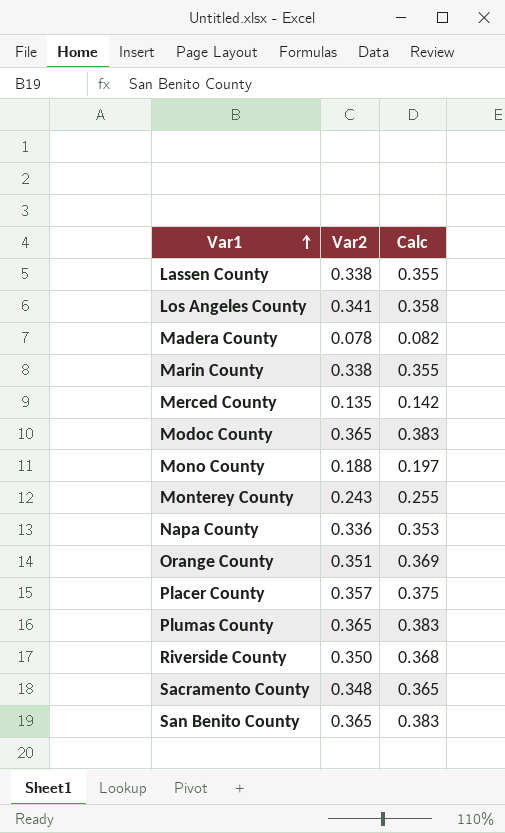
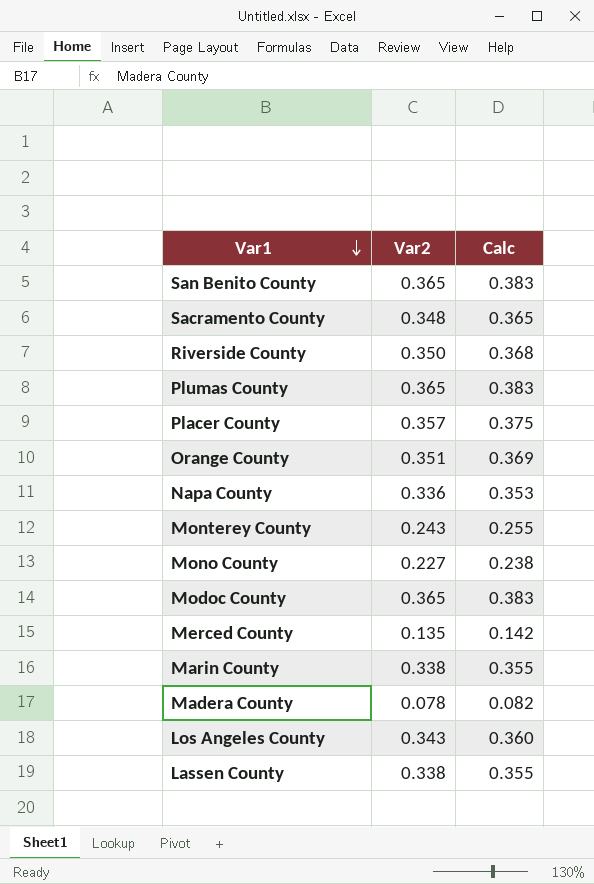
row order: Var1 ascending -> Var1 descending
Mono County | Var2: 0.188 -> 0.227
Mono County | Calc: 0.197 -> 0.238
Los Angeles County | Var2: 0.341 -> 0.343
Los Angeles County | Calc: 0.358 -> 0.360

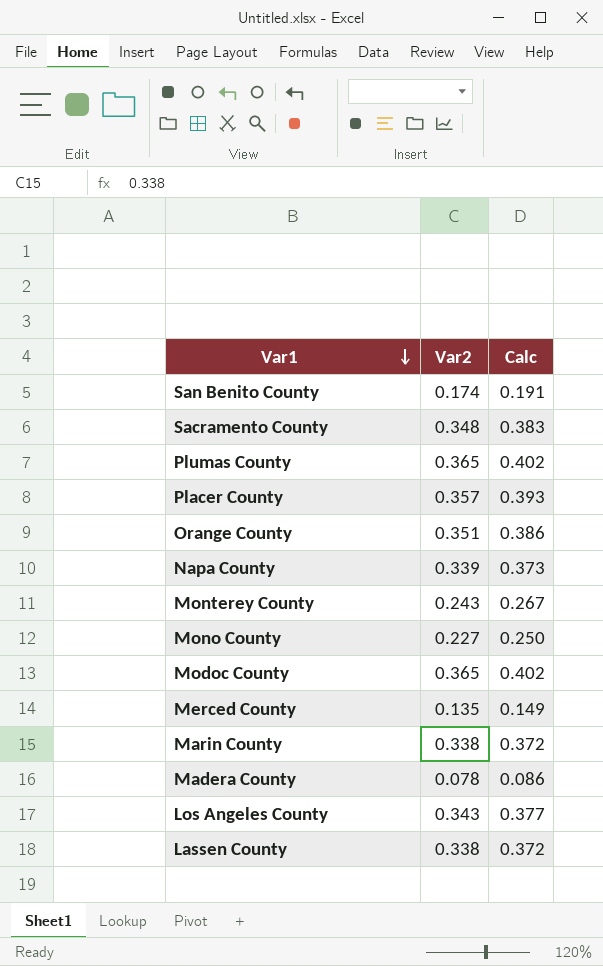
column Calc | formula: [Var2] * 1.05 -> [Var2] * 1.1
row Riverside County: 0.350 | 0.368 -> none
San Benito County | Var2: 0.365 -> 0.174
Napa County | Var2: 0.336 -> 0.339

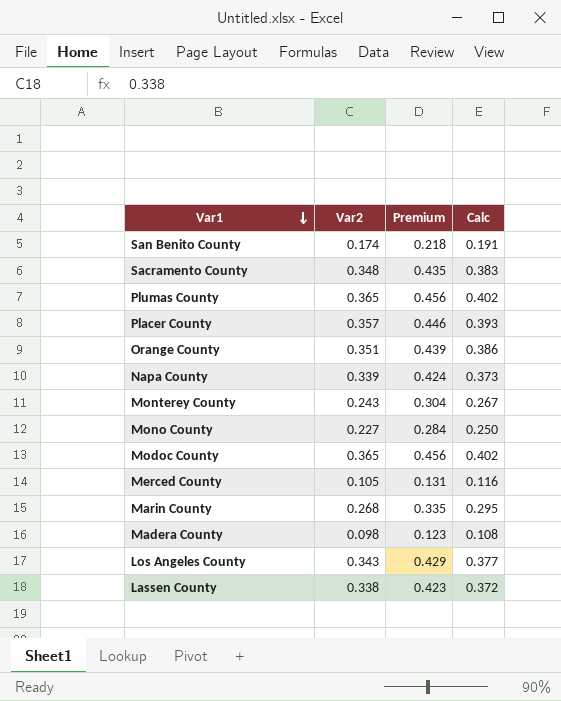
column Premium | formula: none -> [Var2] * 1.25
Merced County | Var2: 0.135 -> 0.105
Merced County | Calc: 0.149 -> 0.116
Marin County | Var2: 0.338 -> 0.268
Marin County | Calc: 0.372 -> 0.295
Madera County | Var2: 0.078 -> 0.098
Madera County | Calc: 0.086 -> 0.108

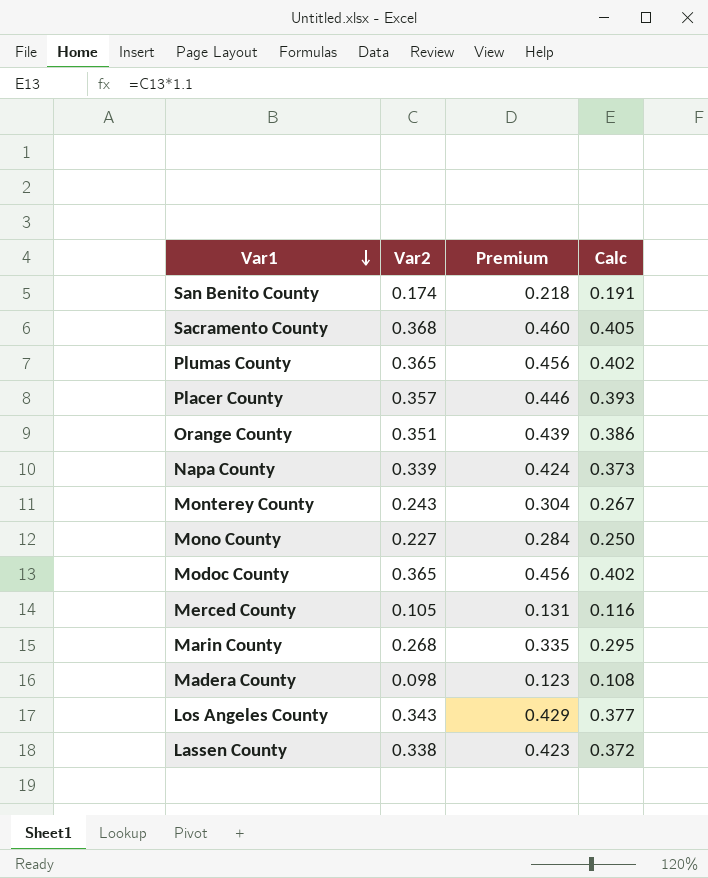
Sacramento County | Var2: 0.348 -> 0.368
Sacramento County | Premium: 0.435 -> 0.460
Sacramento County | Calc: 0.383 -> 0.405

